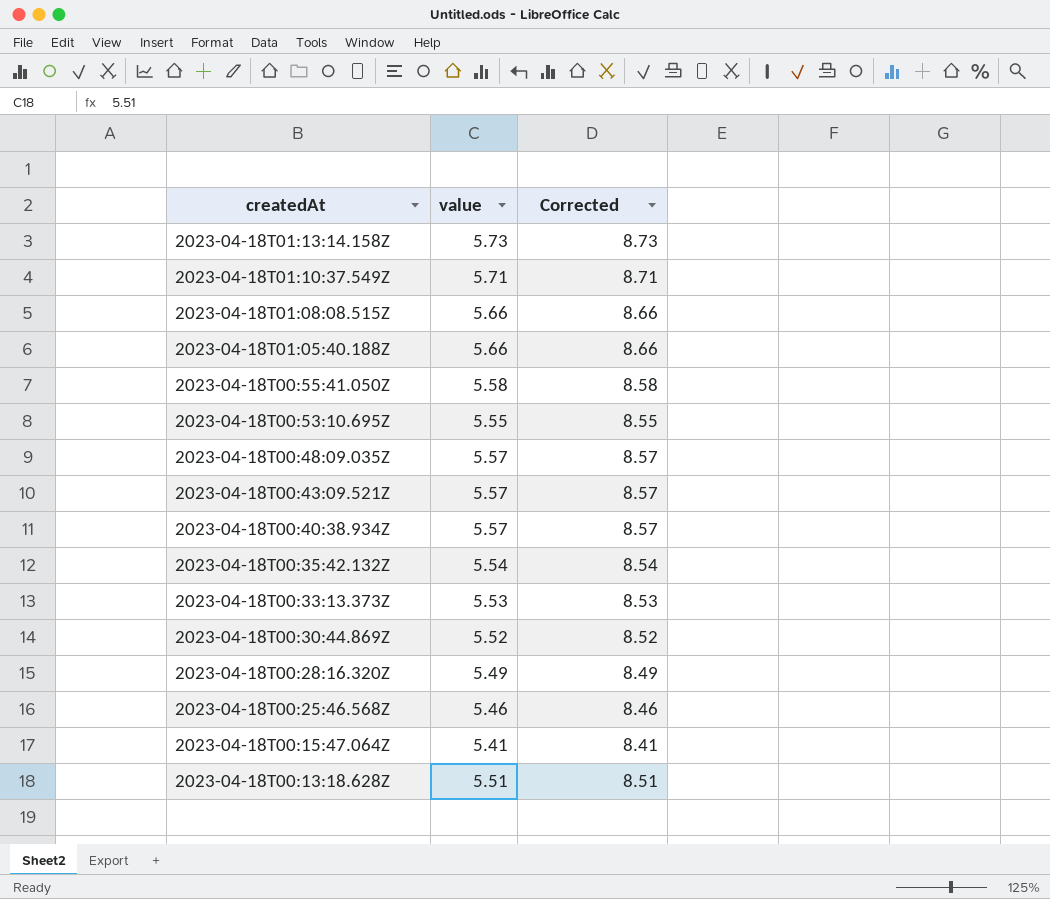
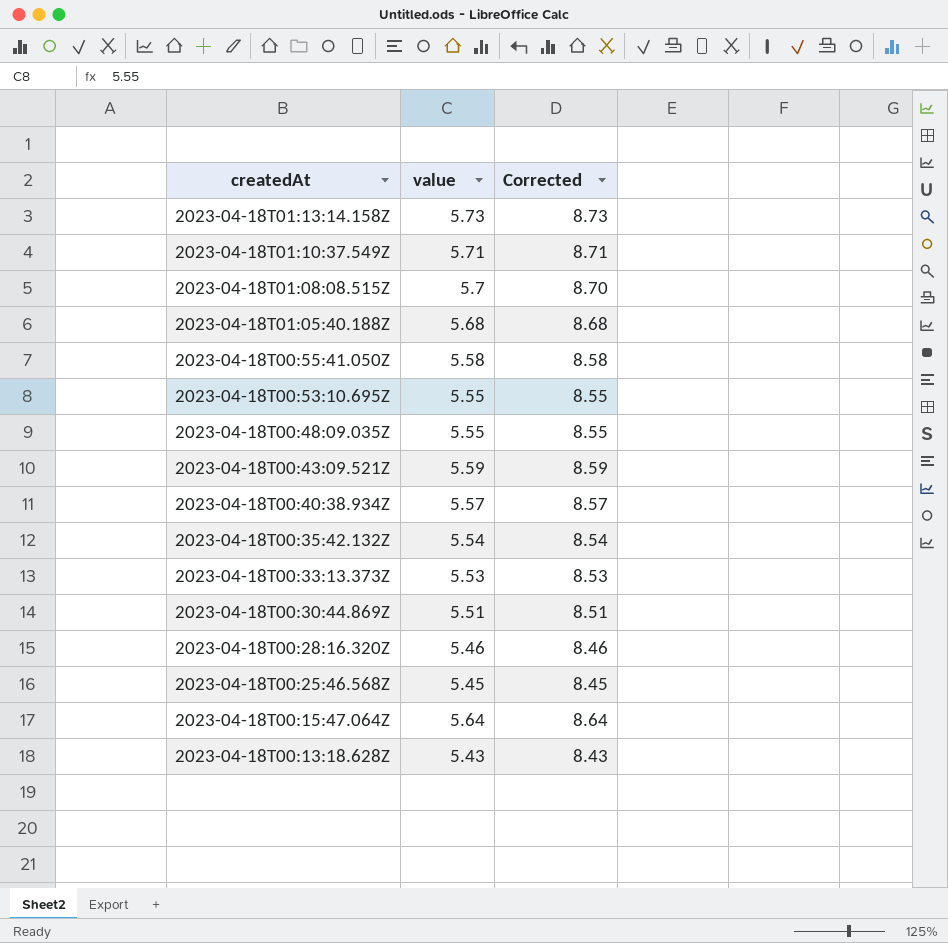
2023-04-18T01:08:08.515Z | value: 5.66 -> 5.7
2023-04-18T01:08:08.515Z | Corrected: 8.66 -> 8.70
2023-04-18T01:05:40.188Z | value: 5.66 -> 5.68
2023-04-18T01:05:40.188Z | Corrected: 8.66 -> 8.68
2023-04-18T00:48:09.035Z | value: 5.57 -> 5.55
2023-04-18T00:48:09.035Z | Corrected: 8.57 -> 8.55
2023-04-18T00:43:09.521Z | value: 5.57 -> 5.59
2023-04-18T00:43:09.521Z | Corrected: 8.57 -> 8.59
2023-04-18T00:30:44.869Z | value: 5.52 -> 5.51
2023-04-18T00:30:44.869Z | Corrected: 8.52 -> 8.51
2023-04-18T00:28:16.320Z | value: 5.49 -> 5.46
2023-04-18T00:28:16.320Z | Corrected: 8.49 -> 8.46
2023-04-18T00:25:46.568Z | value: 5.46 -> 5.45
2023-04-18T00:25:46.568Z | Corrected: 8.46 -> 8.45
2023-04-18T00:15:47.064Z | value: 5.41 -> 5.64
2023-04-18T00:15:47.064Z | Corrected: 8.41 -> 8.64
2023-04-18T00:13:18.628Z | value: 5.51 -> 5.43
2023-04-18T00:13:18.628Z | Corrected: 8.51 -> 8.43

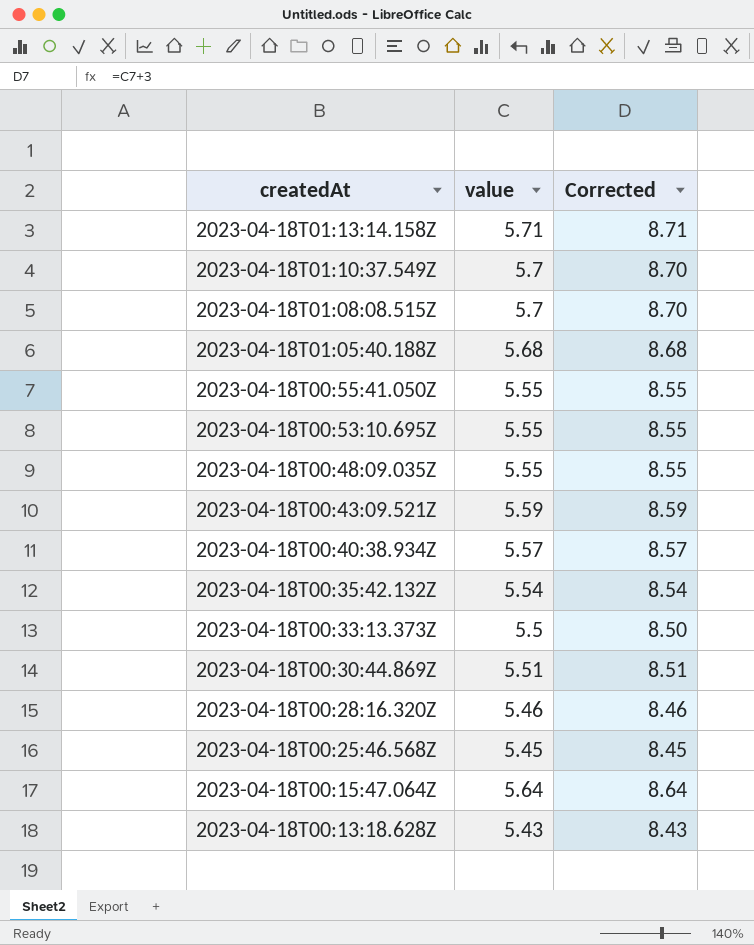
2023-04-18T01:13:14.158Z | value: 5.73 -> 5.71
2023-04-18T01:13:14.158Z | Corrected: 8.73 -> 8.71
2023-04-18T01:10:37.549Z | value: 5.71 -> 5.7
2023-04-18T01:10:37.549Z | Corrected: 8.71 -> 8.70
2023-04-18T00:55:41.050Z | value: 5.58 -> 5.55
2023-04-18T00:55:41.050Z | Corrected: 8.58 -> 8.55
2023-04-18T00:33:13.373Z | value: 5.53 -> 5.5
2023-04-18T00:33:13.373Z | Corrected: 8.53 -> 8.50

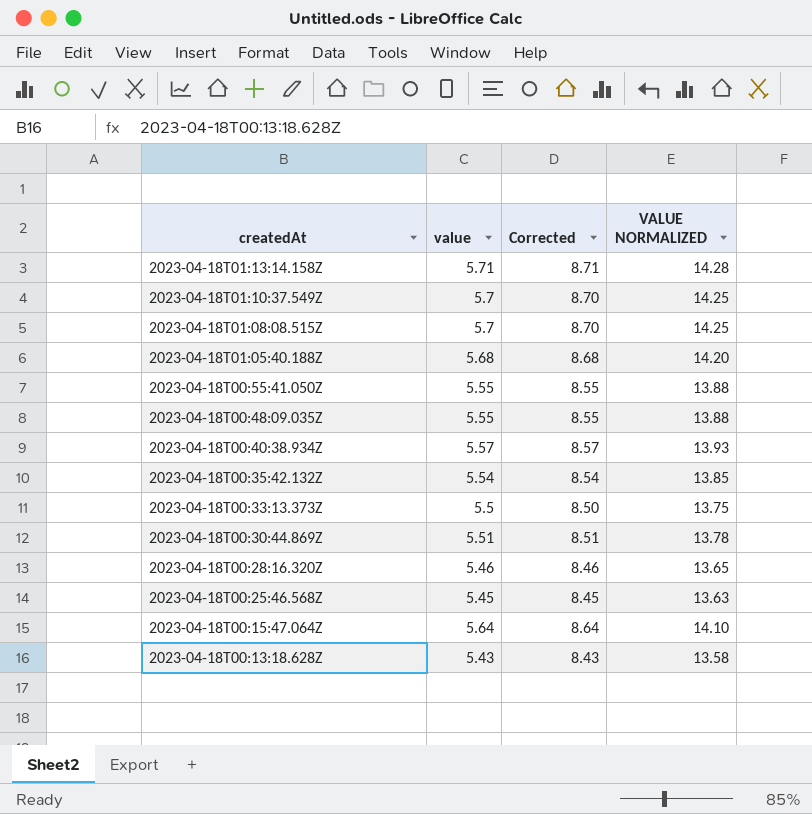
column VALUE NORMALIZED | formula: none -> [value] * 2.5
row 2023-04-18T00:53:10.695Z: 5.55 | 8.55 -> none
row 2023-04-18T00:43:09.521Z: 5.59 | 8.59 -> none

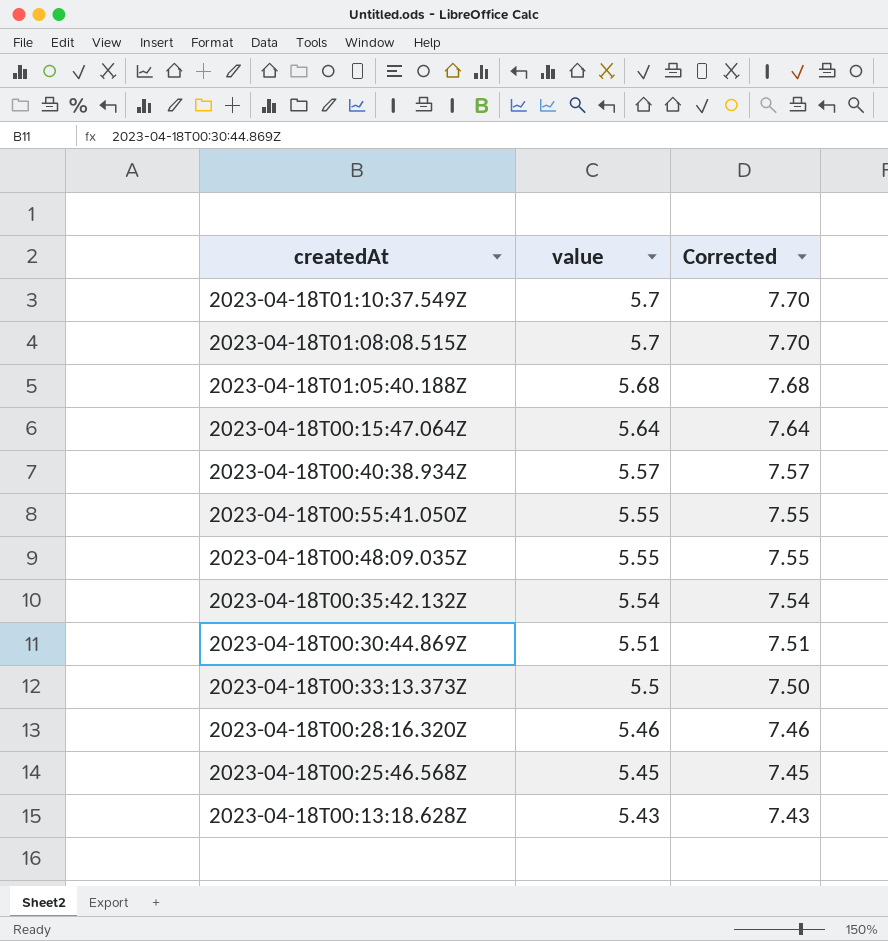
row order: createdAt descending -> value descending
column VALUE NORMALIZED | formula: [value] * 2.5 -> none
column Corrected | formula: [value] + 3 -> [value] + 2
row 2023-04-18T01:13:14.158Z: 5.71 | 8.71 | 14.28 -> none

